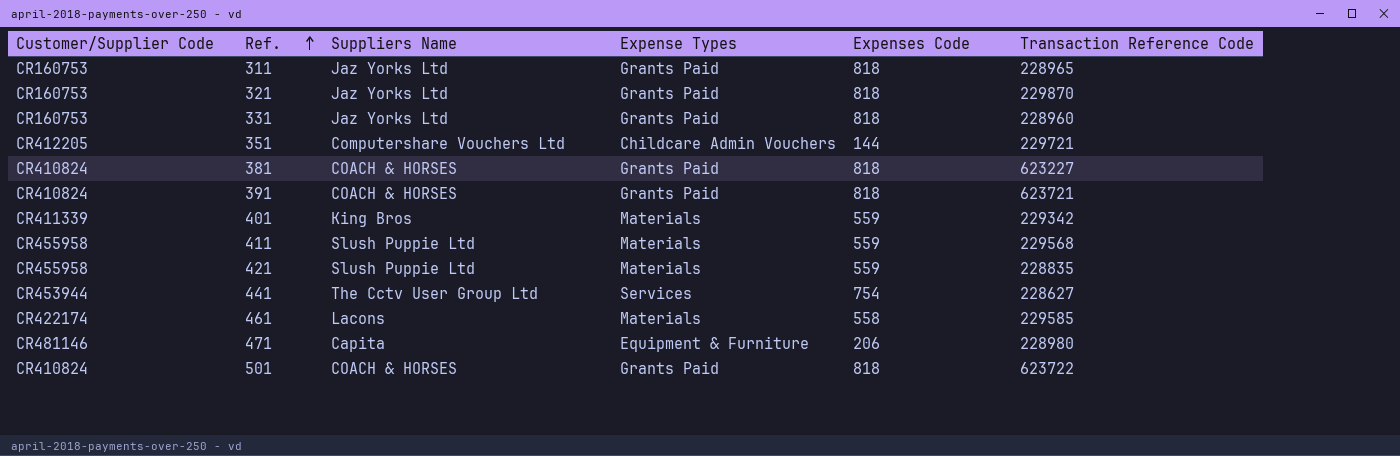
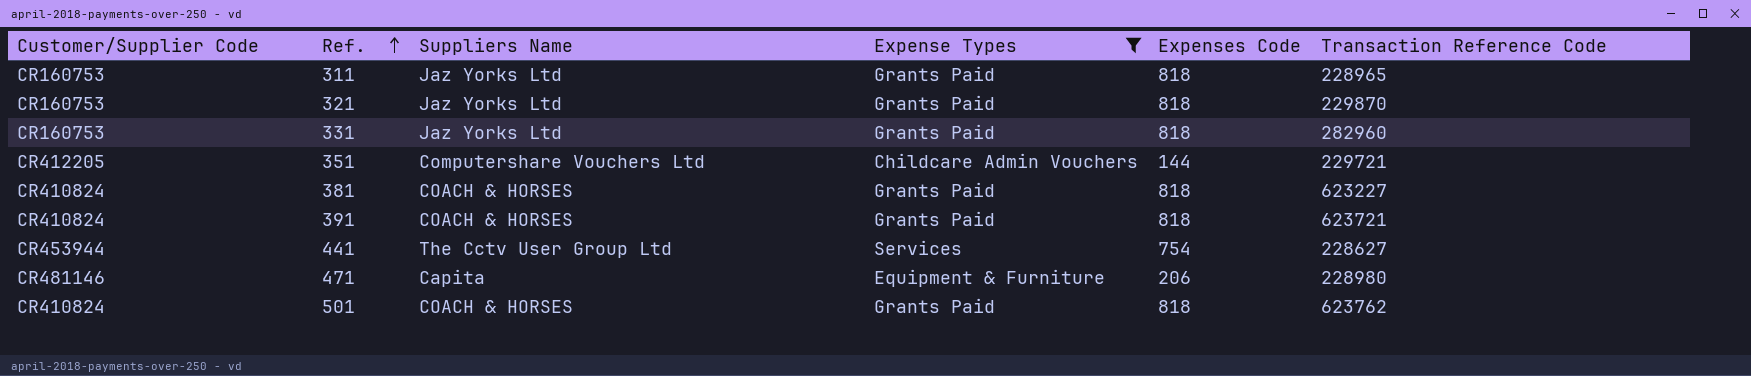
filter: none -> Expense Types != Materials
331 | Transaction Reference Code: 228960 -> 282960
501 | Transaction Reference Code: 623722 -> 623762

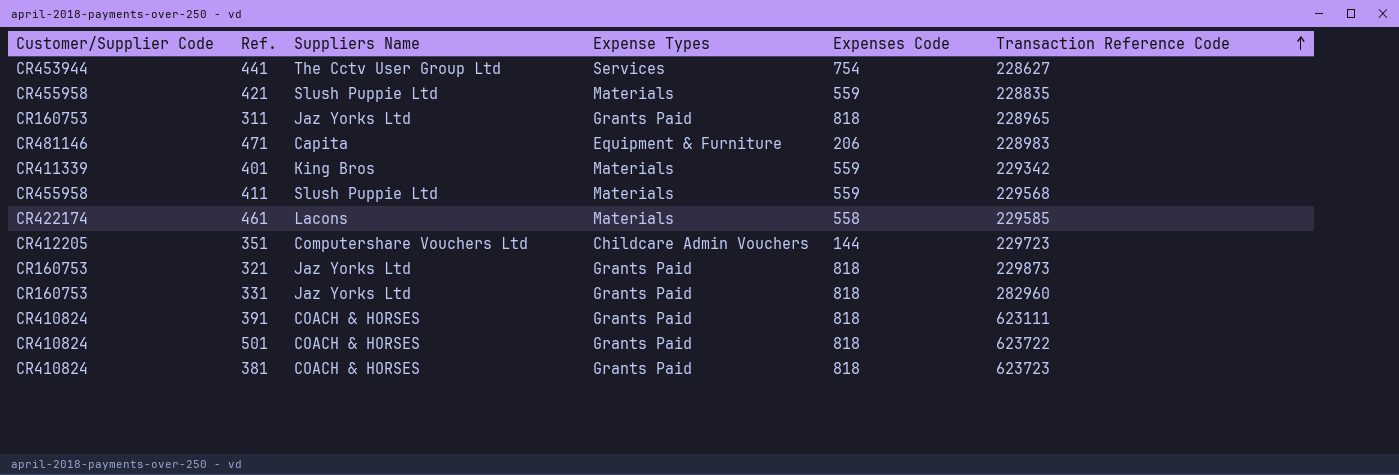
filter: Expense Types != Materials -> none
row order: Ref. ascending -> Transaction Reference Code ascending
471 | Transaction Reference Code: 228980 -> 228983
351 | Transaction Reference Code: 229721 -> 229723
321 | Transaction Reference Code: 229870 -> 229873
391 | Transaction Reference Code: 623721 -> 623111
501 | Transaction Reference Code: 623762 -> 623722
381 | Transaction Reference Code: 623227 -> 623723

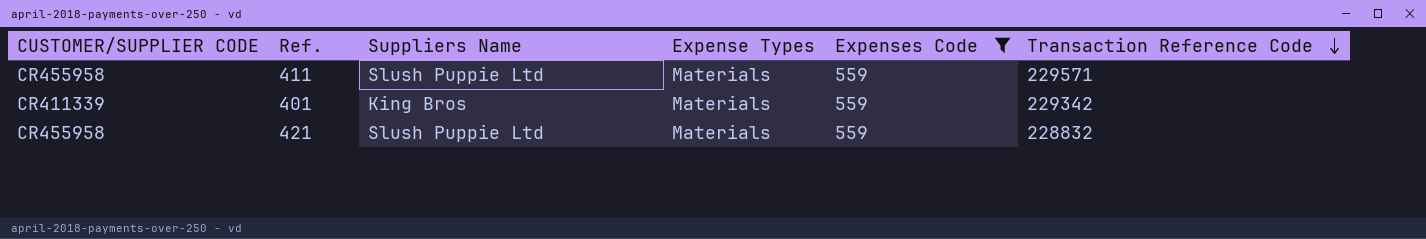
filter: none -> Expenses Code = 559
row order: Transaction Reference Code ascending -> Transaction Reference Code descending
column name: Customer/Supplier Code -> CUSTOMER/SUPPLIER CODE
411 | Transaction Reference Code: 229568 -> 229571
421 | Transaction Reference Code: 228835 -> 228832

